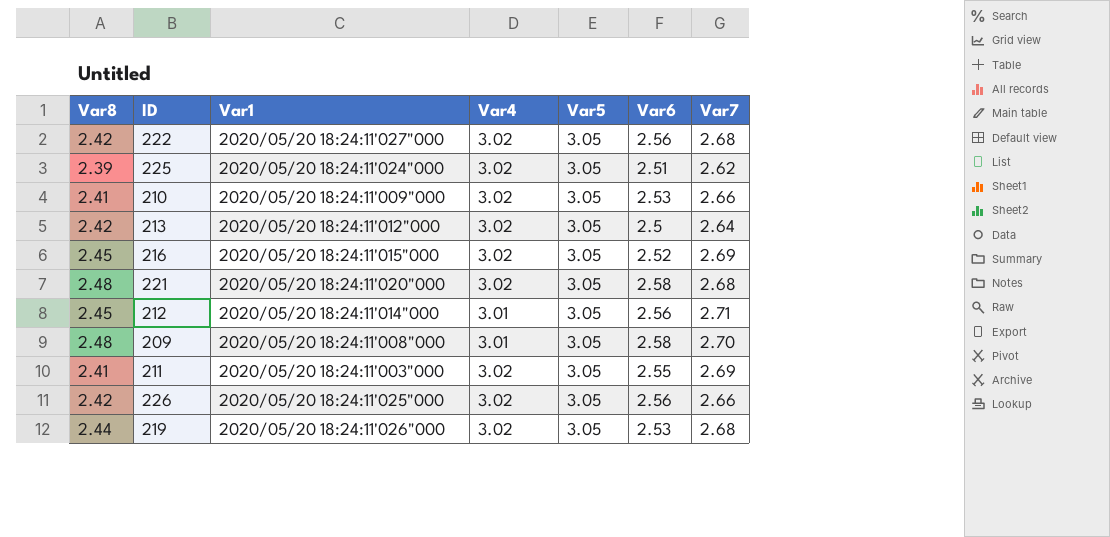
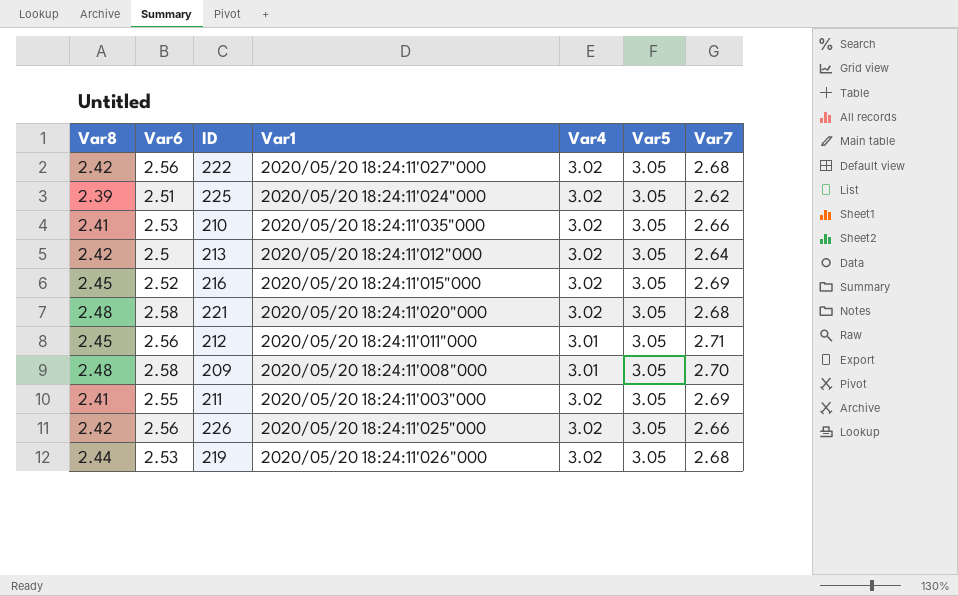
column Var6 | position: 6 -> 2
210 | Var1: 2020/05/20 18:24:11'009"000 -> 2020/05/20 18:24:11'035"000
212 | Var1: 2020/05/20 18:24:11'014"000 -> 2020/05/20 18:24:11'011"000

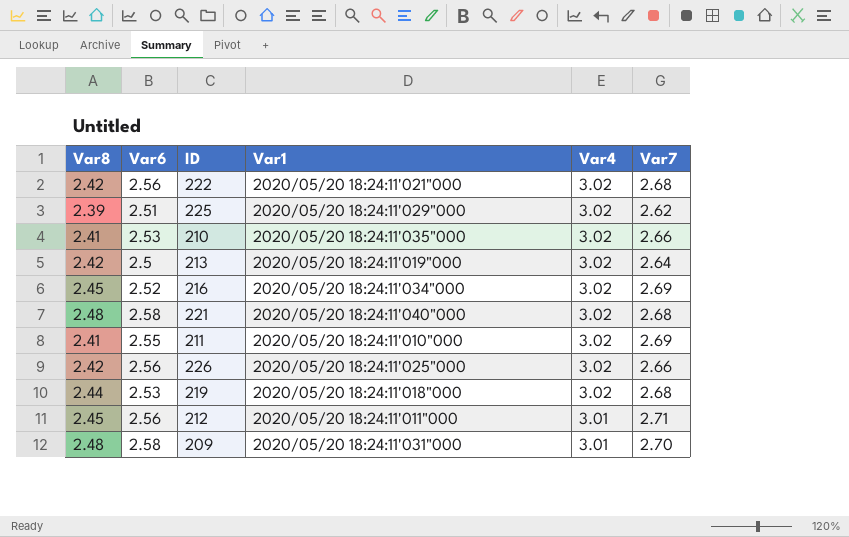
row order: none -> Var4 descending
column Var5 | position: 6 -> none
222 | Var1: 2020/05/20 18:24:11'027"000 -> 2020/05/20 18:24:11'021"000
225 | Var1: 2020/05/20 18:24:11'024"000 -> 2020/05/20 18:24:11'029"000
213 | Var1: 2020/05/20 18:24:11'012"000 -> 2020/05/20 18:24:11'019"000
216 | Var1: 2020/05/20 18:24:11'015"000 -> 2020/05/20 18:24:11'034"000
221 | Var1: 2020/05/20 18:24:11'020"000 -> 2020/05/20 18:24:11'040"000
211 | Var1: 2020/05/20 18:24:11'003"000 -> 2020/05/20 18:24:11'010"000
219 | Var1: 2020/05/20 18:24:11'026"000 -> 2020/05/20 18:24:11'018"000
209 | Var1: 2020/05/20 18:24:11'008"000 -> 2020/05/20 18:24:11'031"000

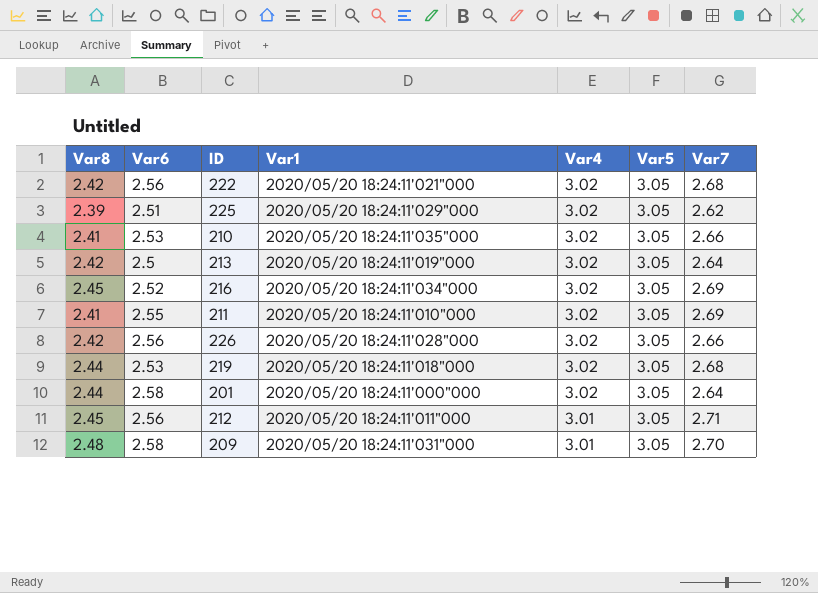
column Var5 | position: none -> 6
row 221: 2.48 | 2.58 | 2020/05/20 18:24:11'040"000 | 3.02 | 2.68 -> none
226 | Var1: 2020/05/20 18:24:11'025"000 -> 2020/05/20 18:24:11'028"000
row 201: none -> 2.44 | 2.58 | 2020/05/20 18:24:11'000"000 | 3.02 | 3.05 | 2.64

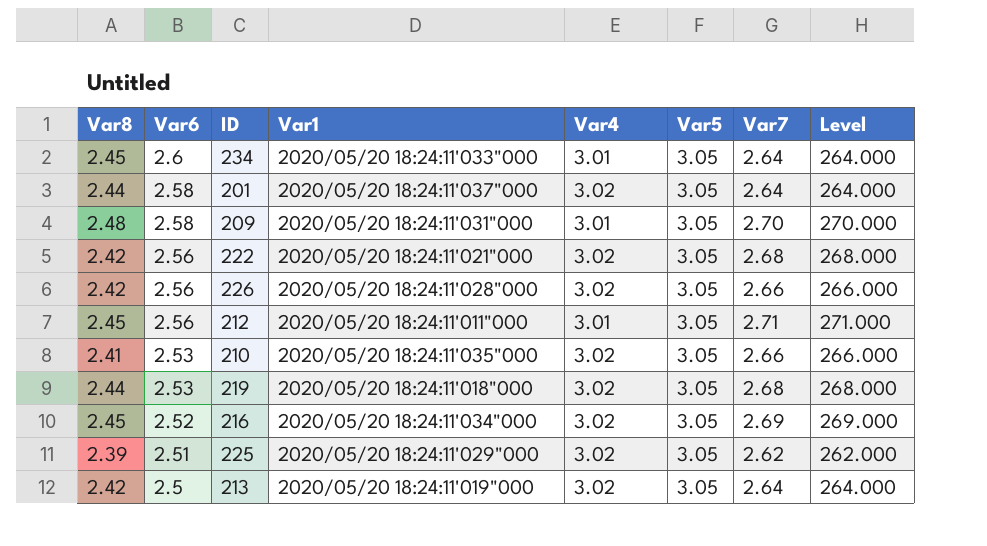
row order: Var4 descending -> Var6 descending
column Level | formula: none -> [Var7] * 100
row 211: 2.41 | 2.55 | 2020/05/20 18:24:11'010"000 | 3.02 | 3.05 | 2.69 -> none
row 234: none -> 2.45 | 2.6 | 2020/05/20 18:24:11'033"000 | 3.01 | 3.05 | 2.64 | 264.000
201 | Var1: 2020/05/20 18:24:11'000"000 -> 2020/05/20 18:24:11'037"000

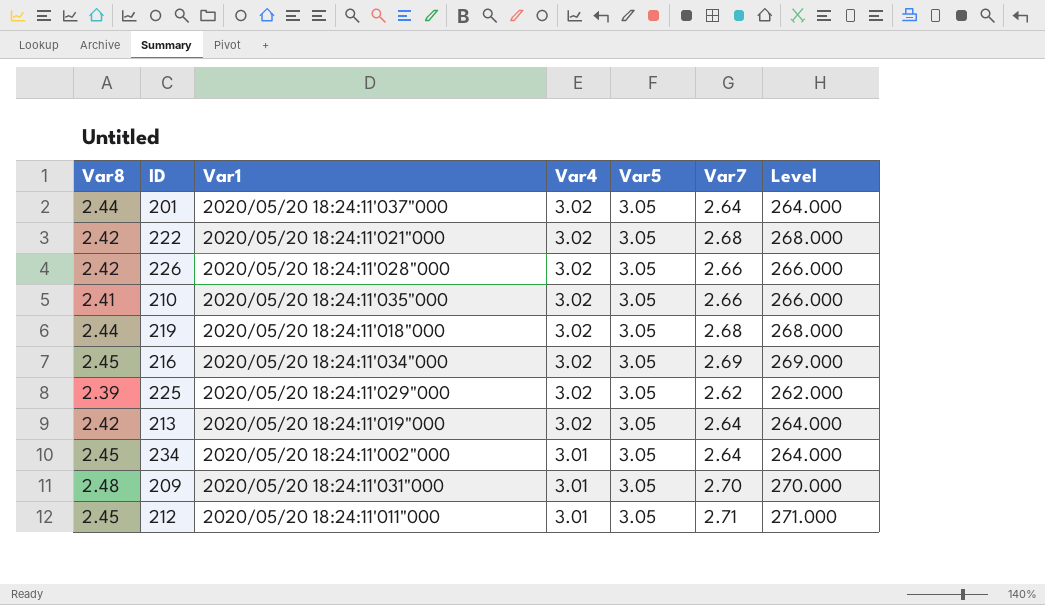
row order: Var6 descending -> Var4 descending
column Var6 | position: 2 -> none
234 | Var1: 2020/05/20 18:24:11'033"000 -> 2020/05/20 18:24:11'002"000

